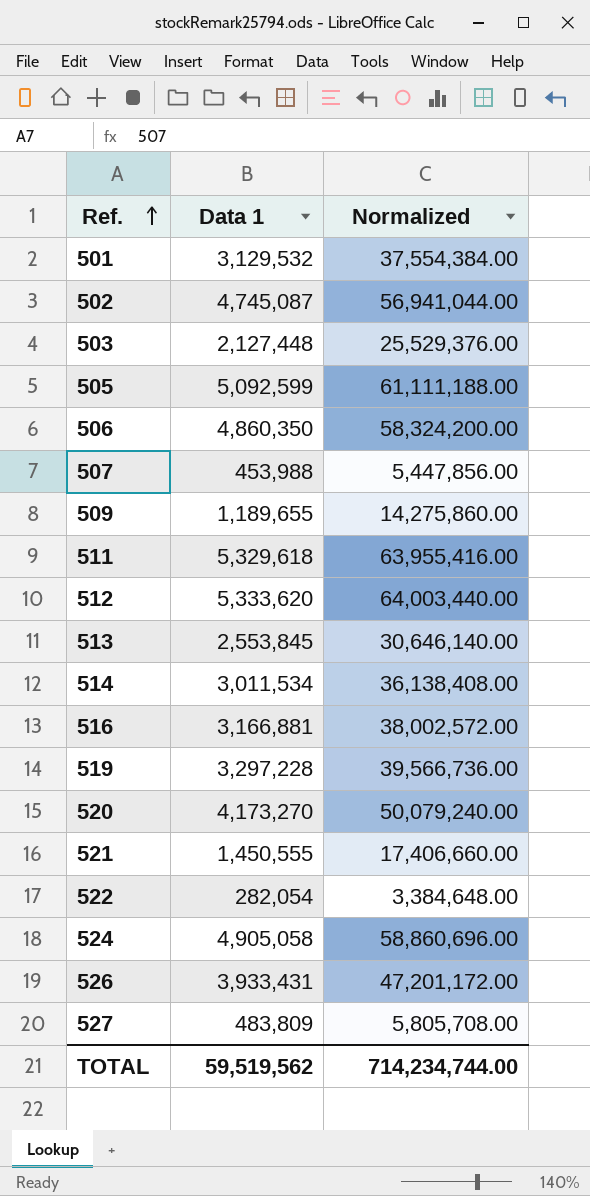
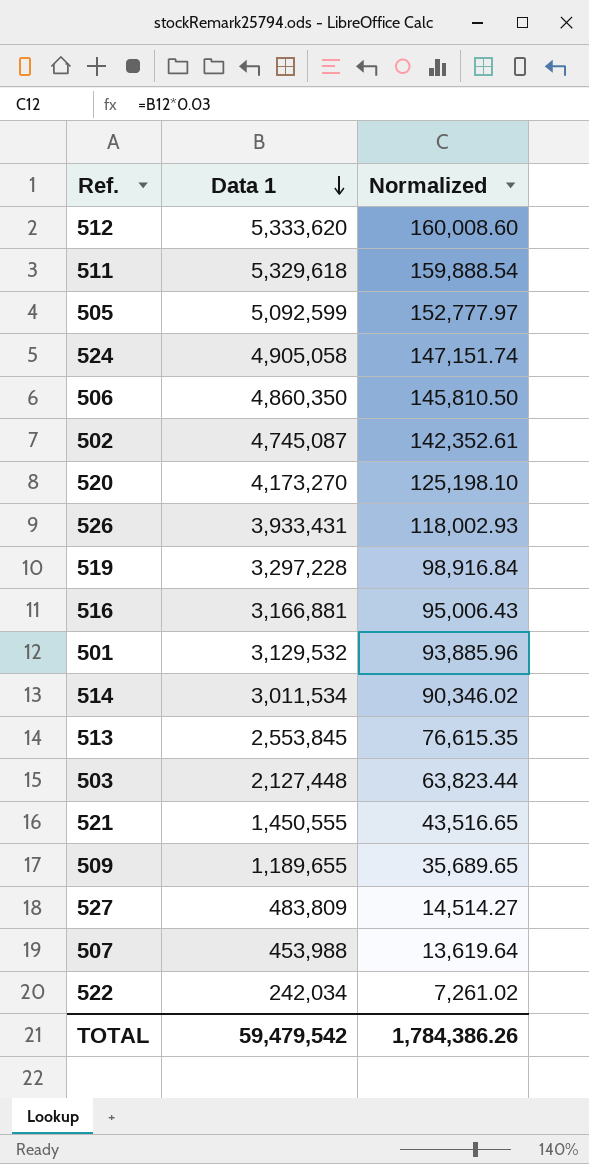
row order: Ref. ascending -> Data 1 descending
column Normalized | formula: [Data 1] * 12 -> [Data 1] * 0.03
522 | Data 1: 282,054 -> 242,034
TOTAL | Data 1: 59,519,562 -> 59,479,542
TOTAL | Normalized: 714,234,744.00 -> 1,784,386.26

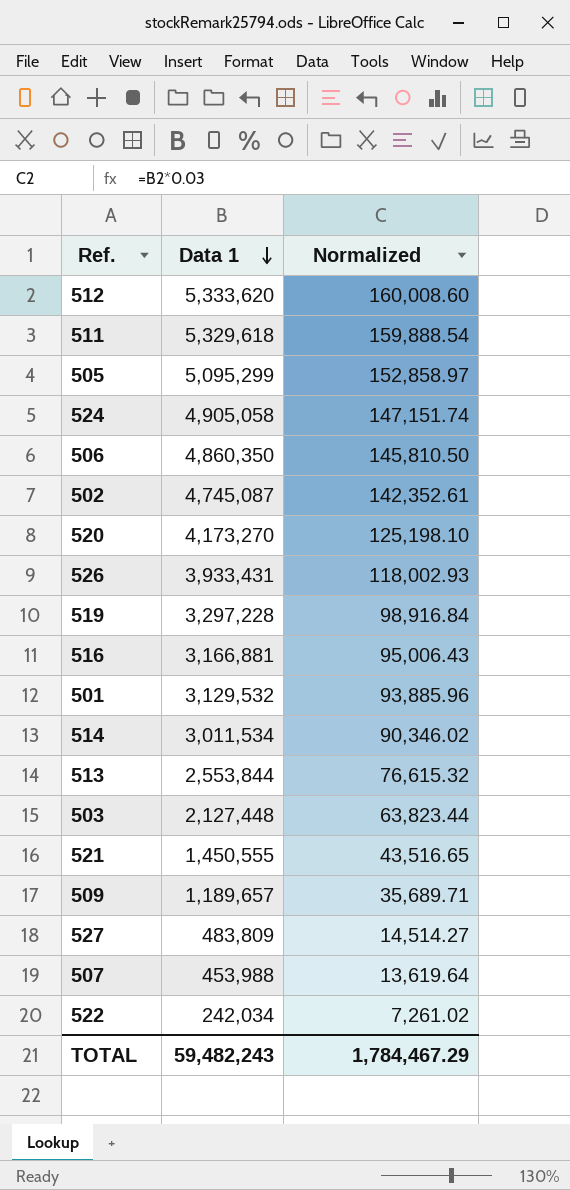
505 | Data 1: 5,092,599 -> 5,095,299
505 | Normalized: 152,777.97 -> 152,858.97
513 | Data 1: 2,553,845 -> 2,553,844
513 | Normalized: 76,615.35 -> 76,615.32
509 | Data 1: 1,189,655 -> 1,189,657
509 | Normalized: 35,689.65 -> 35,689.71
TOTAL | Data 1: 59,479,542 -> 59,482,243
TOTAL | Normalized: 1,784,386.26 -> 1,784,467.29

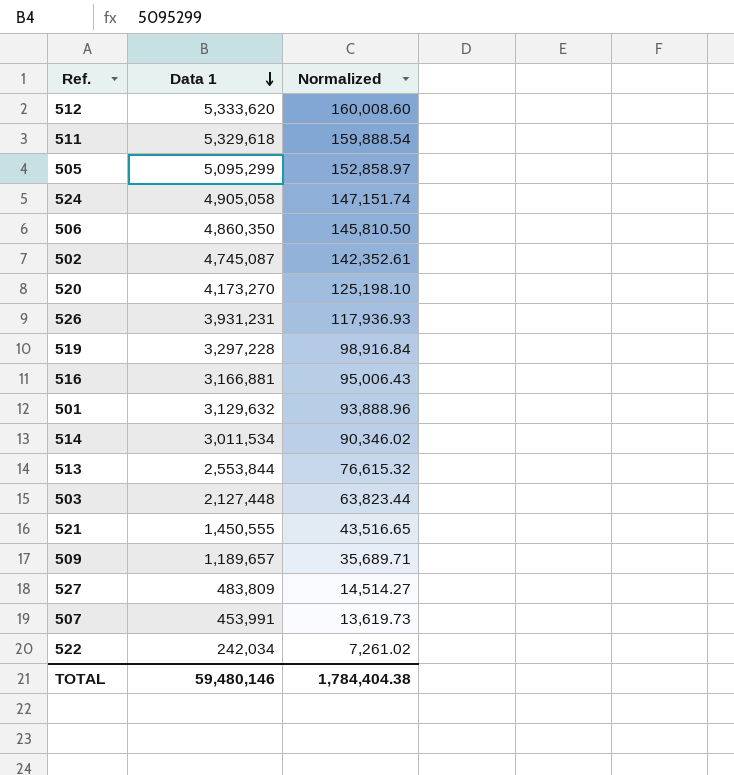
526 | Data 1: 3,933,431 -> 3,931,231
526 | Normalized: 118,002.93 -> 117,936.93
501 | Data 1: 3,129,532 -> 3,129,632
501 | Normalized: 93,885.96 -> 93,888.96
507 | Data 1: 453,988 -> 453,991
507 | Normalized: 13,619.64 -> 13,619.73
TOTAL | Data 1: 59,482,243 -> 59,480,146
TOTAL | Normalized: 1,784,467.29 -> 1,784,404.38

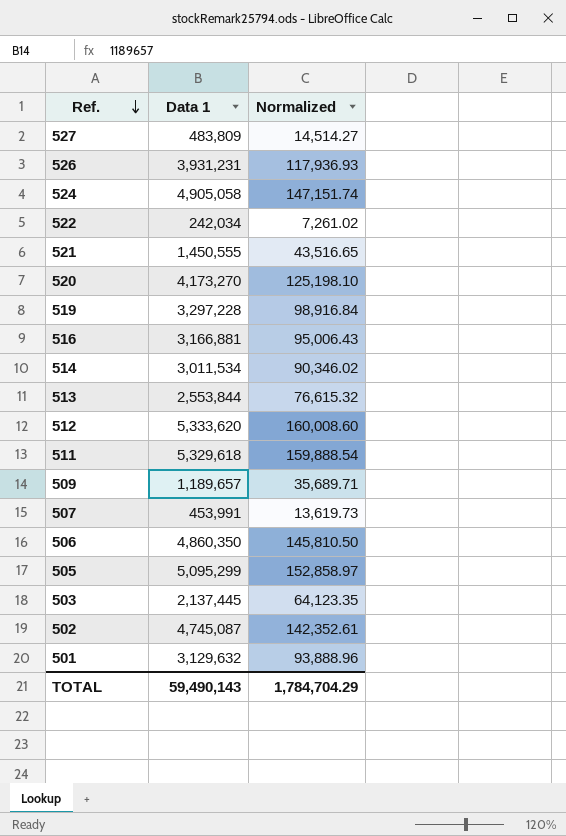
row order: Data 1 descending -> Ref. descending
503 | Data 1: 2,127,448 -> 2,137,445
503 | Normalized: 63,823.44 -> 64,123.35
TOTAL | Data 1: 59,480,146 -> 59,490,143
TOTAL | Normalized: 1,784,404.38 -> 1,784,704.29

